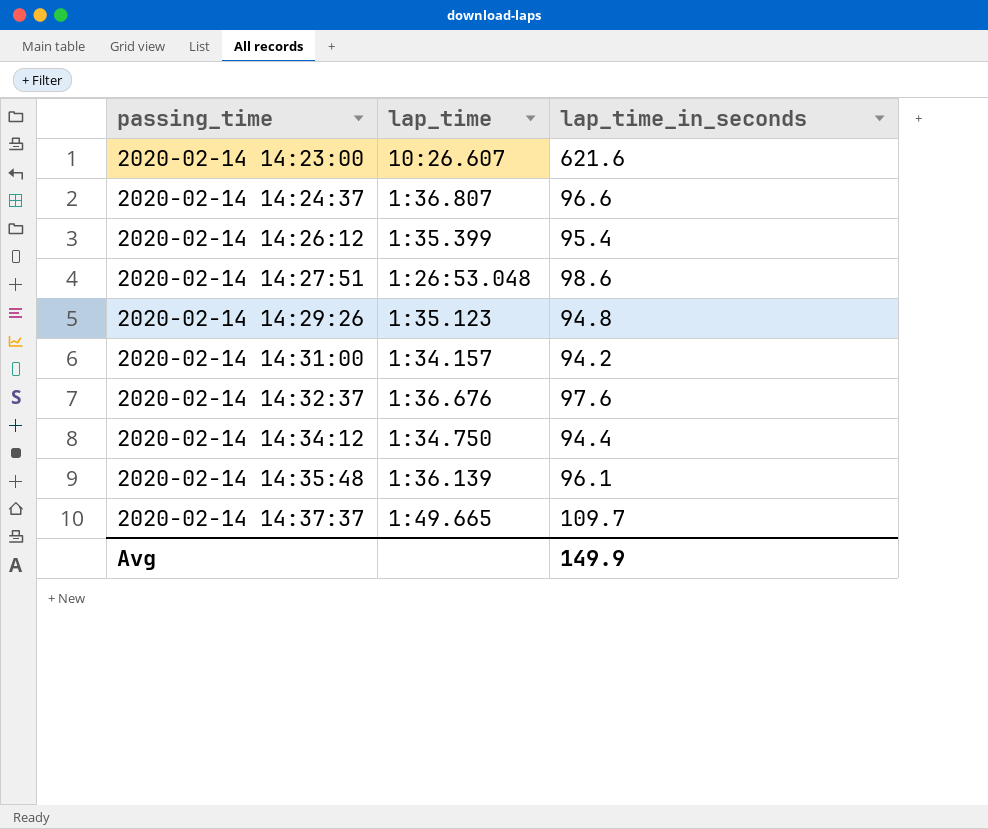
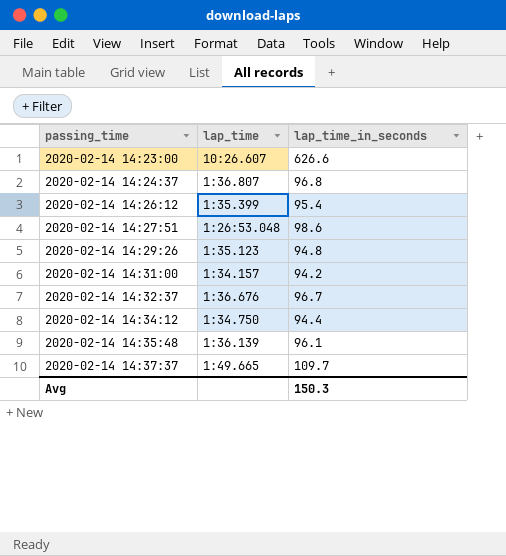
2020-02-14 14:23:00 | lap_time_in_seconds: 621.6 -> 626.6
2020-02-14 14:24:37 | lap_time_in_seconds: 96.6 -> 96.8
2020-02-14 14:32:37 | lap_time_in_seconds: 97.6 -> 96.7
Avg | lap_time_in_seconds: 149.9 -> 150.3

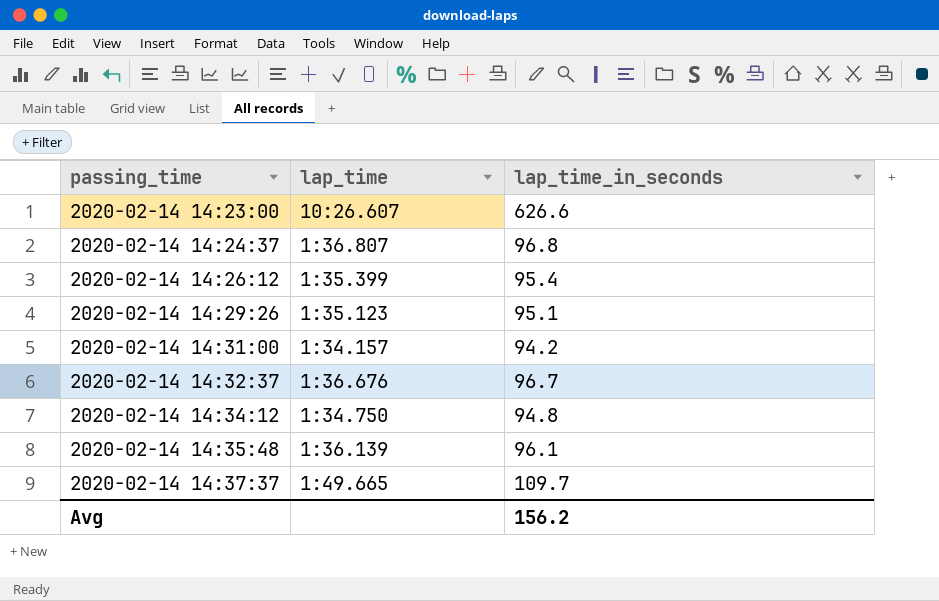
row 2020-02-14 14:27:51: 1:26:53.048 | 98.6 -> none
2020-02-14 14:29:26 | lap_time_in_seconds: 94.8 -> 95.1
2020-02-14 14:34:12 | lap_time_in_seconds: 94.4 -> 94.8
Avg | lap_time_in_seconds: 150.3 -> 156.2

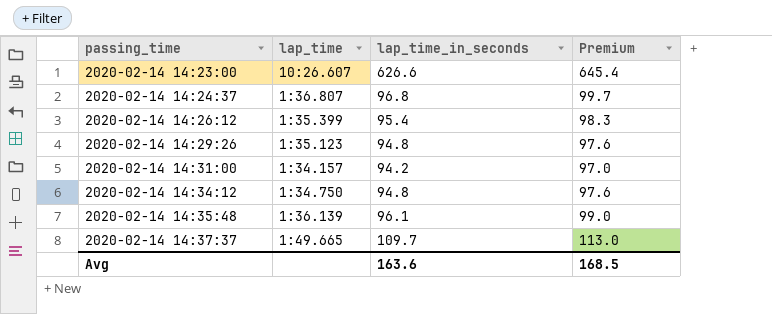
column Premium | formula: none -> [lap_time_in_seconds] * 1.03
row 2020-02-14 14:32:37: 1:36.676 | 96.7 -> none
2020-02-14 14:29:26 | lap_time_in_seconds: 95.1 -> 94.8
Avg | lap_time_in_seconds: 156.2 -> 163.6

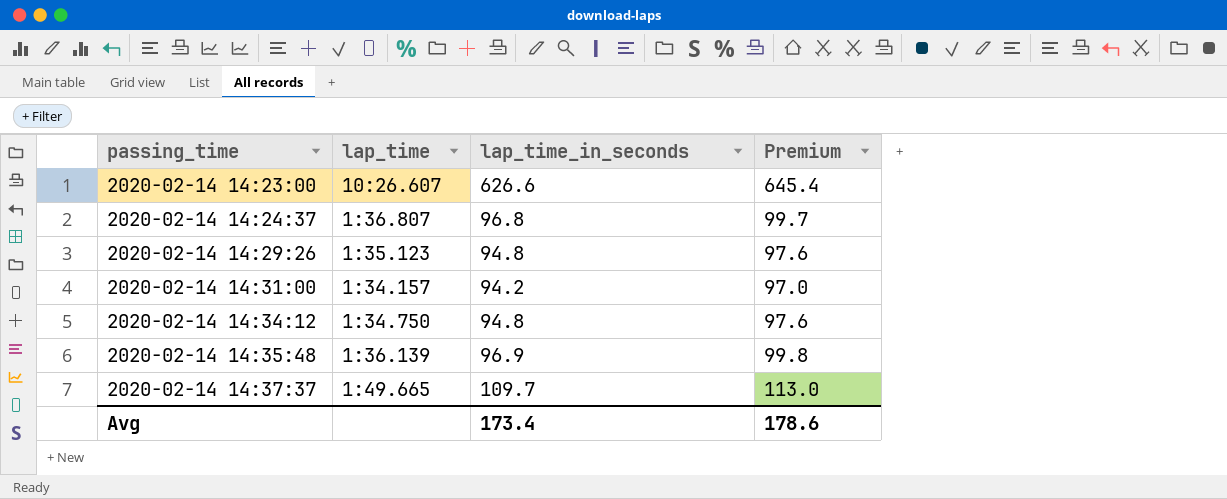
row 2020-02-14 14:26:12: 1:35.399 | 95.4 | 98.3 -> none
2020-02-14 14:35:48 | lap_time_in_seconds: 96.1 -> 96.9
2020-02-14 14:35:48 | Premium: 99.0 -> 99.8
Avg | lap_time_in_seconds: 163.6 -> 173.4
Avg | Premium: 168.5 -> 178.6

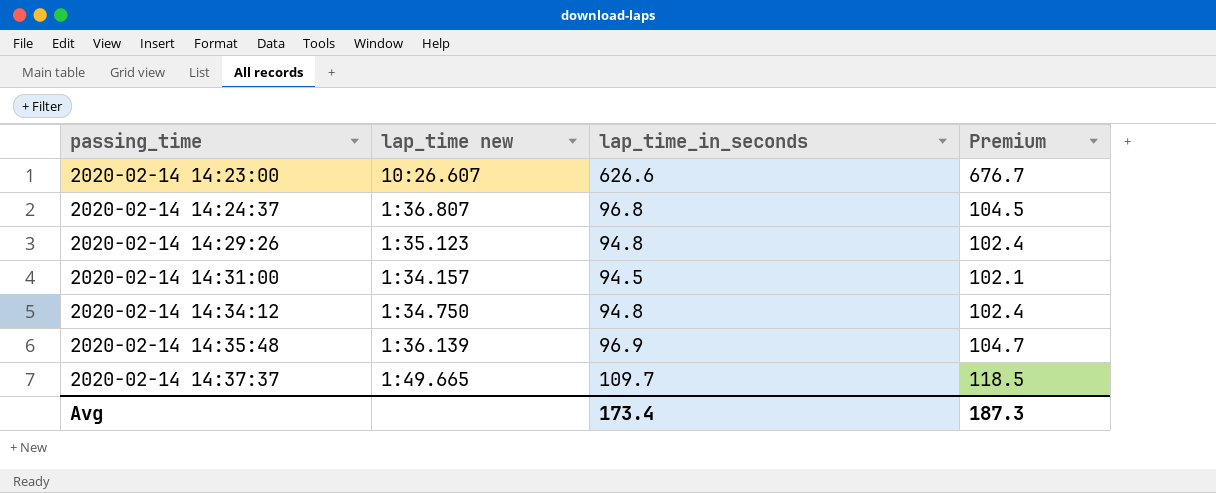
column name: lap_time -> lap_time new
column Premium | formula: [lap_time_in_seconds] * 1.03 -> [lap_time_in_seconds] * 1.08
2020-02-14 14:31:00 | lap_time_in_seconds: 94.2 -> 94.5
Avg | Premium: 178.6 -> 187.3

